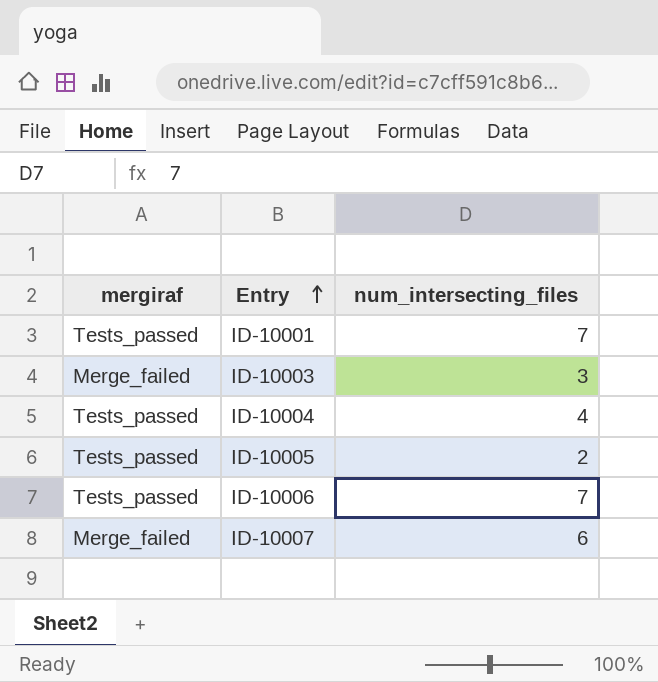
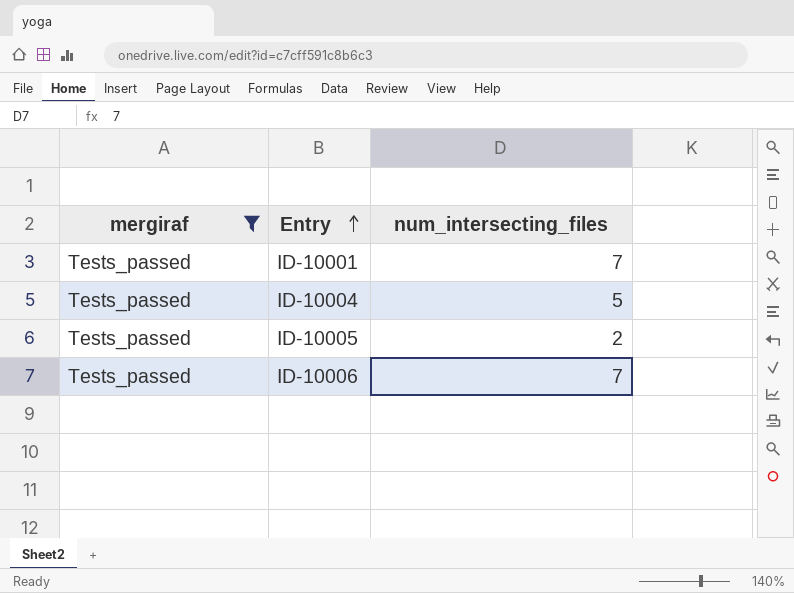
filter: none -> mergiraf = Tests_passed
ID-10004 | num_intersecting_files: 4 -> 5

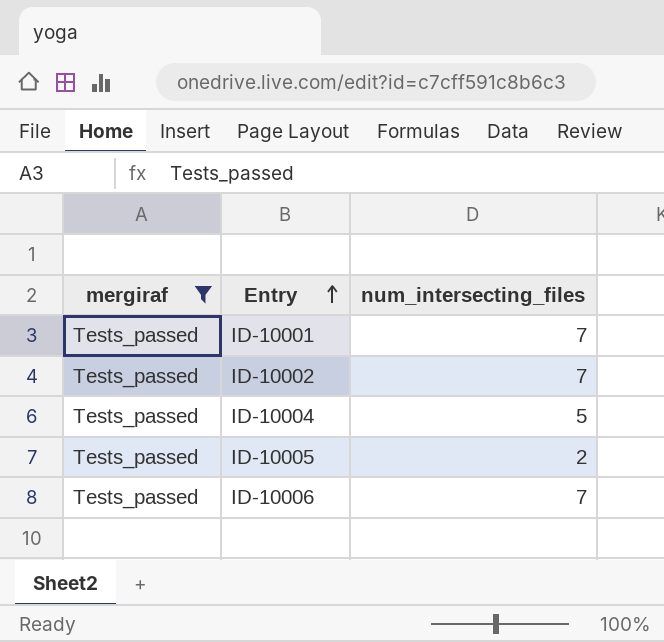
row ID-10002: none -> Tests_passed | 7

